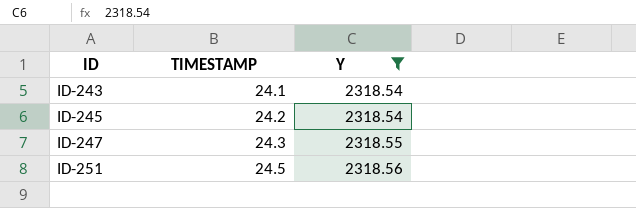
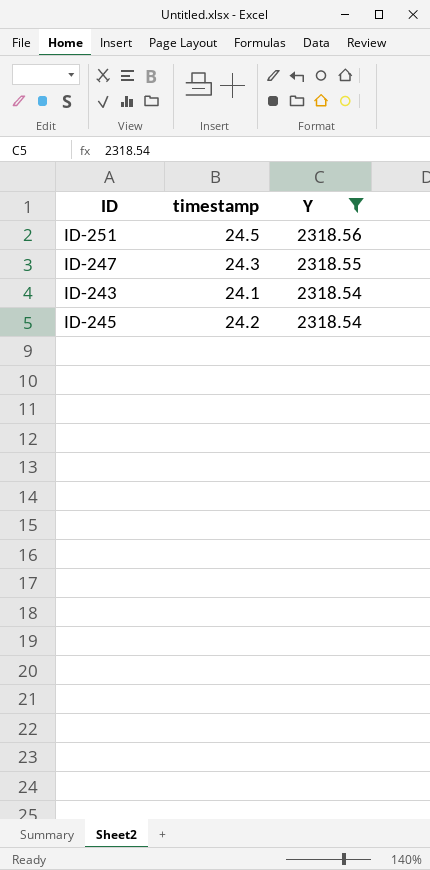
row order: ID ascending -> Y descending
column name: TIMESTAMP -> timestamp

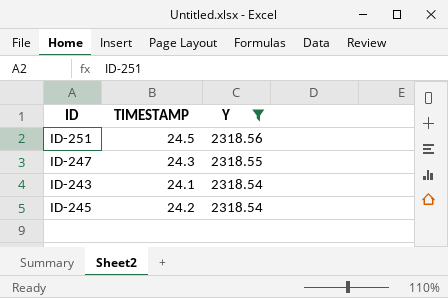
column name: timestamp -> TIMESTAMP

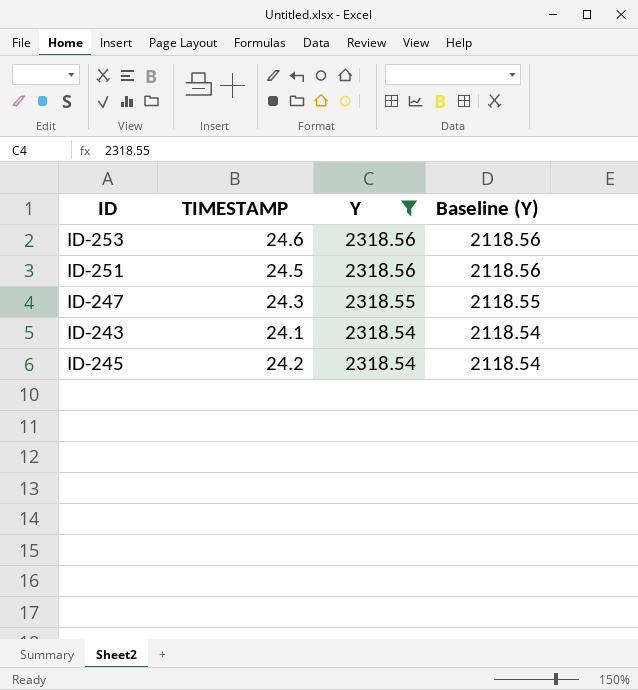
column Baseline (Y) | formula: none -> [Y] - 200
row ID-253: none -> 24.6 | 2318.56 | 2118.56

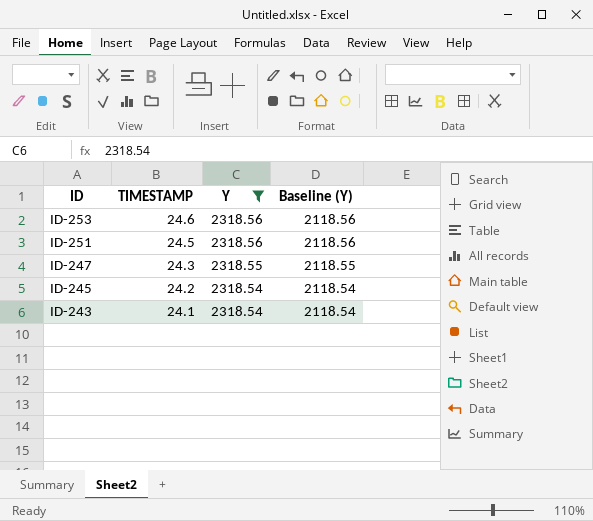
row order: Y descending -> ID descending

